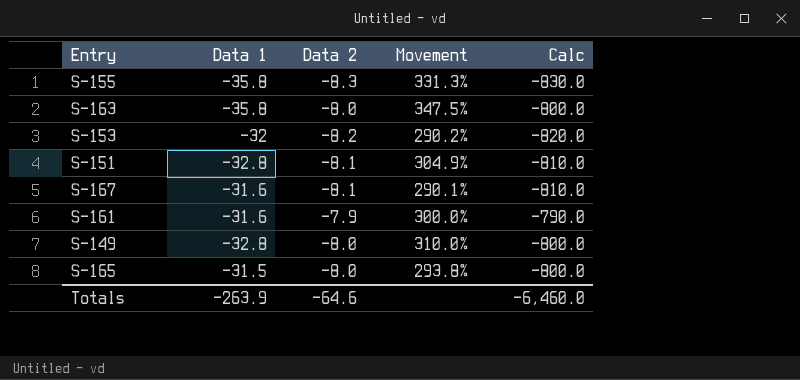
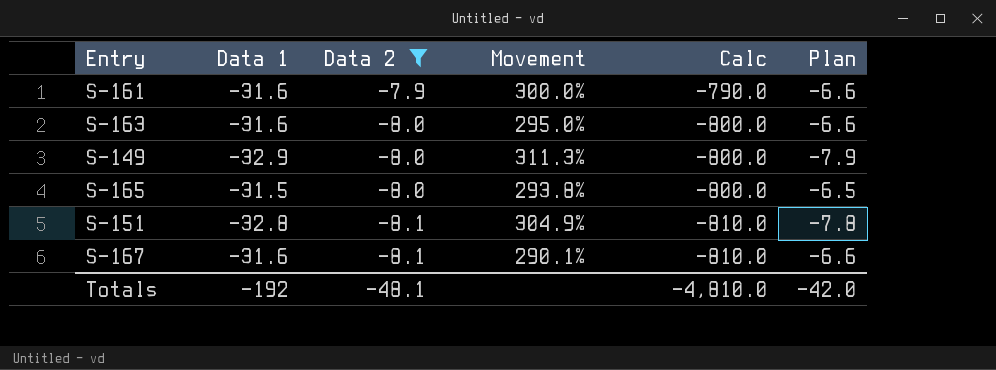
filter: none -> Data 2 >= -8.1
row order: none -> Data 2 descending
column Plan | formula: none -> [Data 1] + 25
S-163 | Data 1: -35.8 -> -31.6
S-163 | Movement: 347.5% -> 295.0%
S-149 | Data 1: -32.8 -> -32.9
S-149 | Movement: 310.0% -> 311.3%
Totals | Data 1: -263.9 -> -192
Totals | Data 2: -64.6 -> -48.1
Totals | Calc: -6,460.0 -> -4,810.0

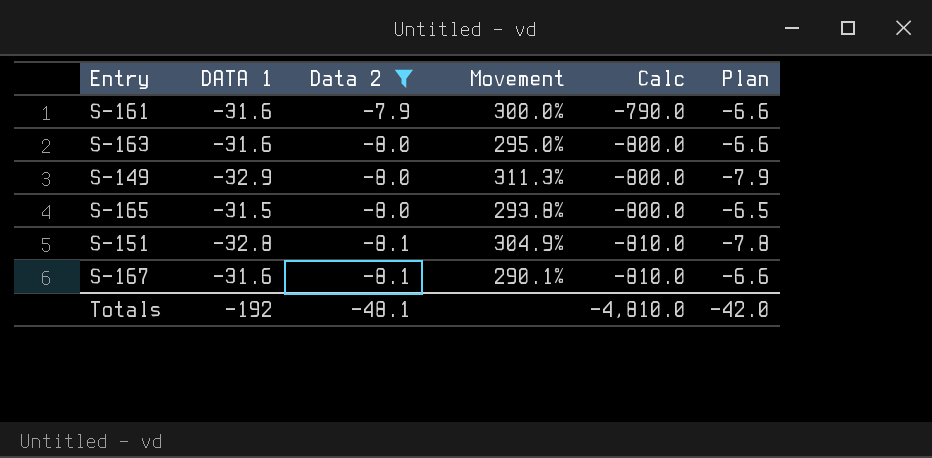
column name: Data 1 -> DATA 1

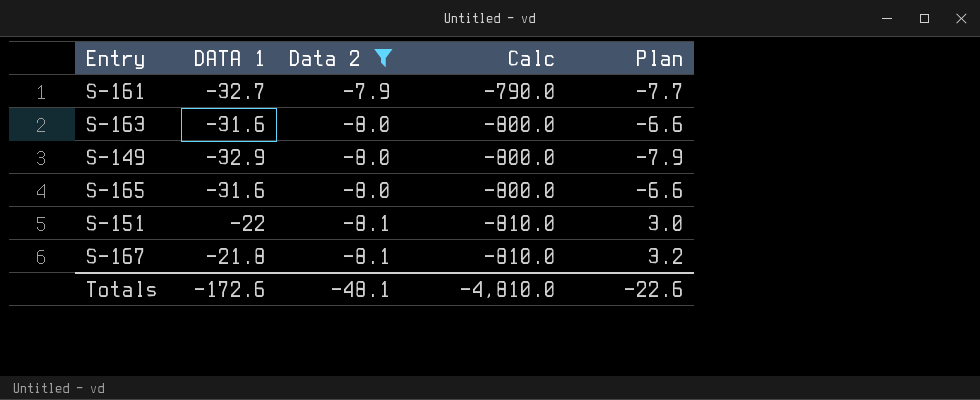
column Movement | formula: ([DATA 1] - [Data 2]) / [Data 2] -> none
S-161 | DATA 1: -31.6 -> -32.7
S-161 | Plan: -6.6 -> -7.7
S-165 | DATA 1: -31.5 -> -31.6
S-165 | Plan: -6.5 -> -6.6
S-151 | DATA 1: -32.8 -> -22
S-151 | Plan: -7.8 -> 3.0
S-167 | DATA 1: -31.6 -> -21.8
S-167 | Plan: -6.6 -> 3.2
Totals | DATA 1: -192 -> -172.6
Totals | Plan: -42.0 -> -22.6

